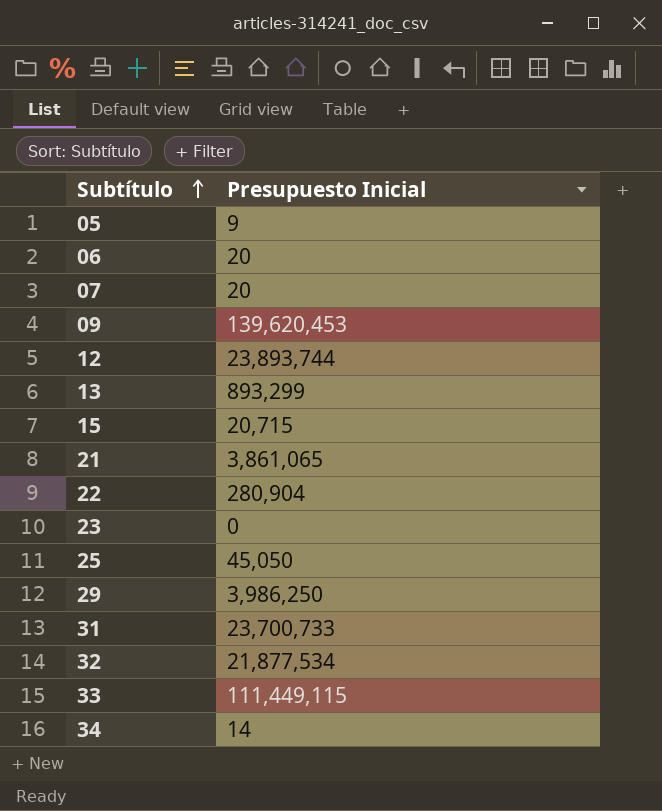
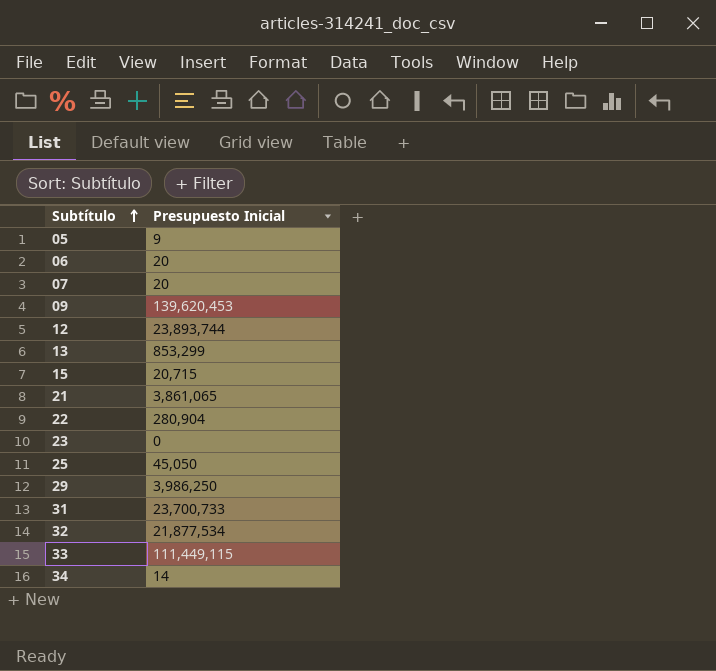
13 | Presupuesto Inicial: 893,299 -> 853,299

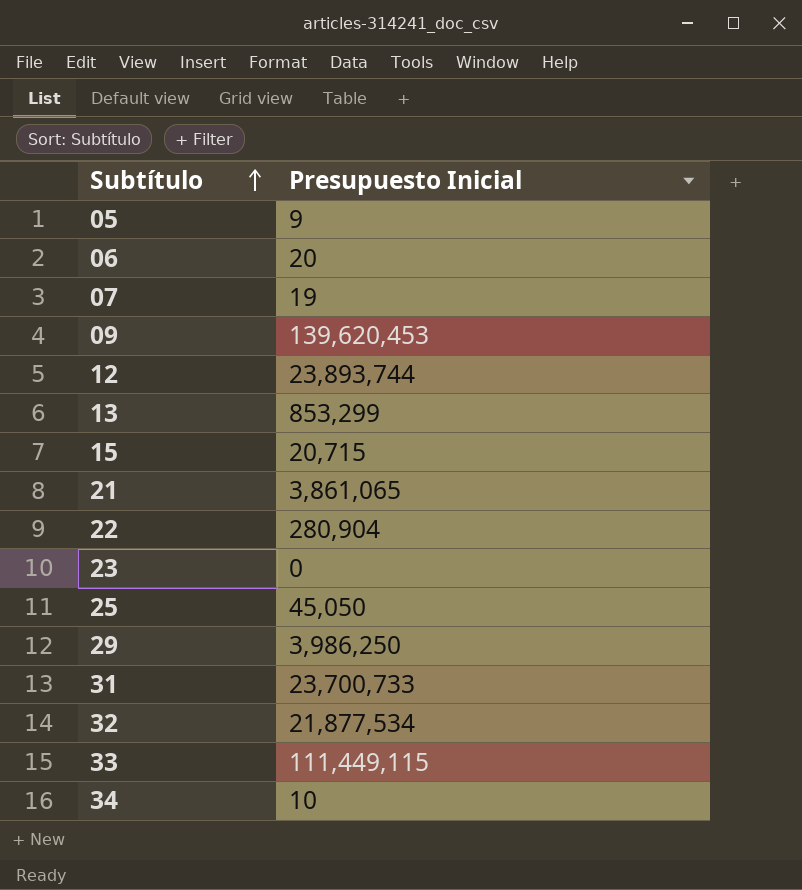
07 | Presupuesto Inicial: 20 -> 19
34 | Presupuesto Inicial: 14 -> 10

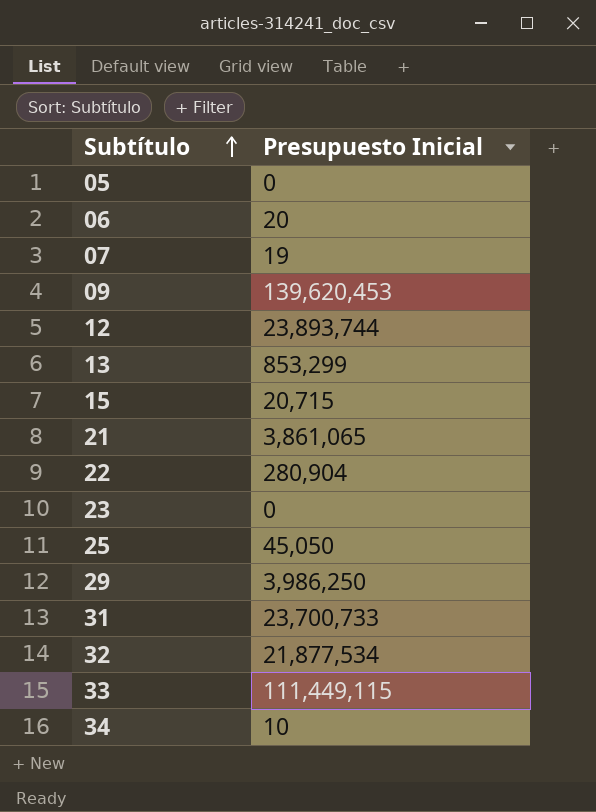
05 | Presupuesto Inicial: 9 -> 0

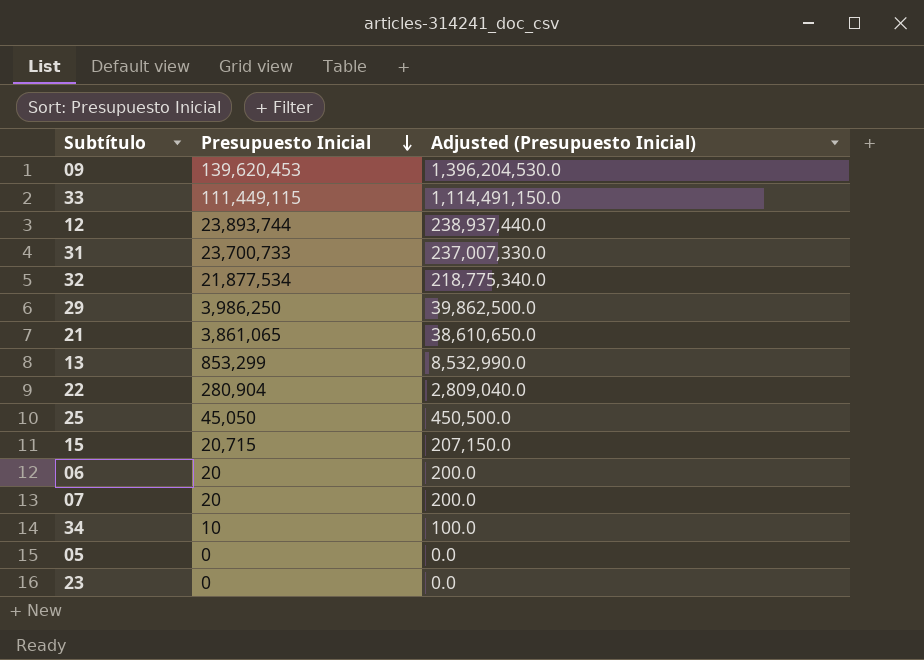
row order: Subtítulo ascending -> Presupuesto Inicial descending
column Adjusted (Presupuesto Inicial) | formula: none -> [Presupuesto Inicial] * 10
07 | Presupuesto Inicial: 19 -> 20

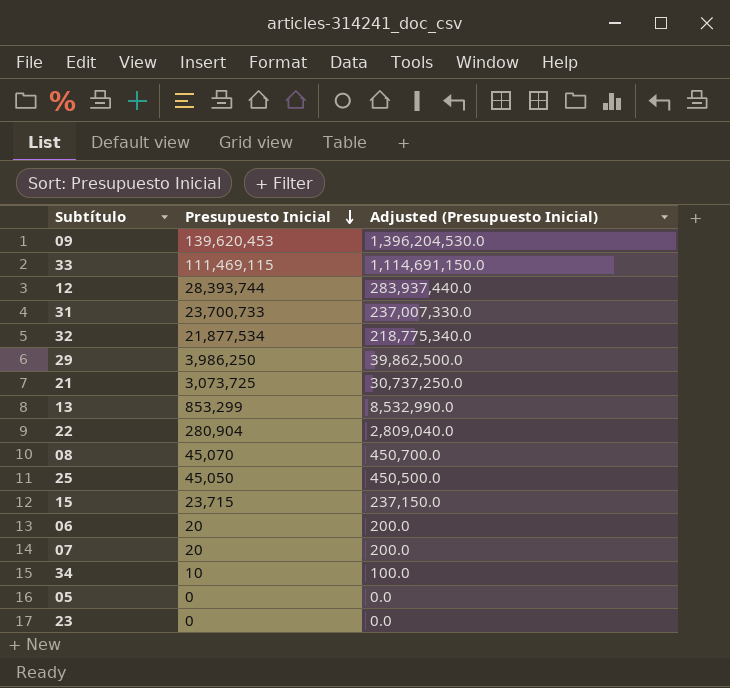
33 | Presupuesto Inicial: 111,449,115 -> 111,469,115
33 | Adjusted (Presupuesto Inicial): 1,114,491,150.0 -> 1,114,691,150.0
12 | Presupuesto Inicial: 23,893,744 -> 28,393,744
12 | Adjusted (Presupuesto Inicial): 238,937,440.0 -> 283,937,440.0
21 | Presupuesto Inicial: 3,861,065 -> 3,073,725
21 | Adjusted (Presupuesto Inicial): 38,610,650.0 -> 30,737,250.0
row 08: none -> 45,070 | 450,700.0
15 | Presupuesto Inicial: 20,715 -> 23,715
15 | Adjusted (Presupuesto Inicial): 207,150.0 -> 237,150.0

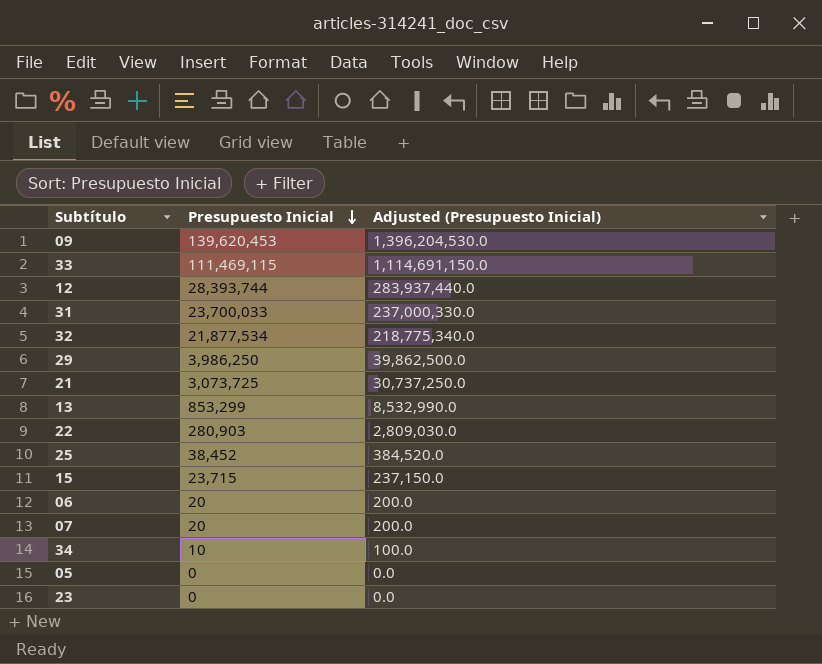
row 08: 45,070 | 450,700.0 -> none
31 | Presupuesto Inicial: 23,700,733 -> 23,700,033
31 | Adjusted (Presupuesto Inicial): 237,007,330.0 -> 237,000,330.0
22 | Presupuesto Inicial: 280,904 -> 280,903
22 | Adjusted (Presupuesto Inicial): 2,809,040.0 -> 2,809,030.0
25 | Presupuesto Inicial: 45,050 -> 38,452
25 | Adjusted (Presupuesto Inicial): 450,500.0 -> 384,520.0

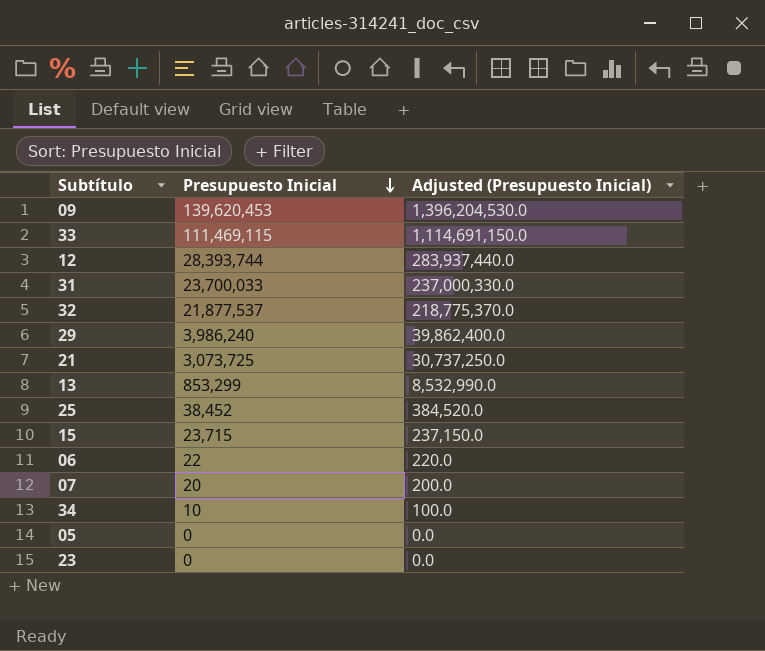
row 22: 280,903 | 2,809,030.0 -> none
32 | Presupuesto Inicial: 21,877,534 -> 21,877,537
32 | Adjusted (Presupuesto Inicial): 218,775,340.0 -> 218,775,370.0
29 | Presupuesto Inicial: 3,986,250 -> 3,986,240
29 | Adjusted (Presupuesto Inicial): 39,862,500.0 -> 39,862,400.0
06 | Presupuesto Inicial: 20 -> 22
06 | Adjusted (Presupuesto Inicial): 200.0 -> 220.0

